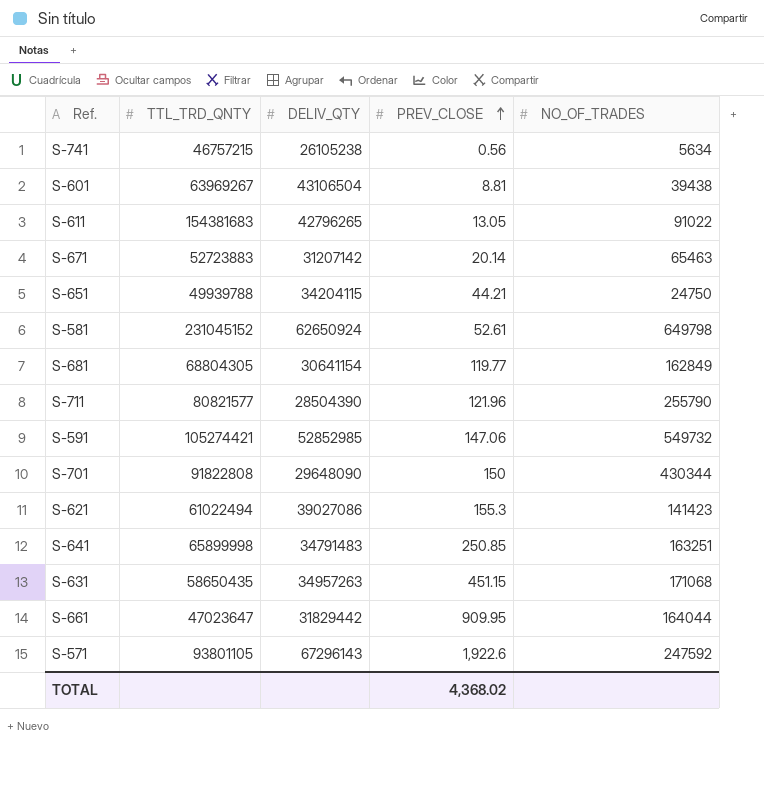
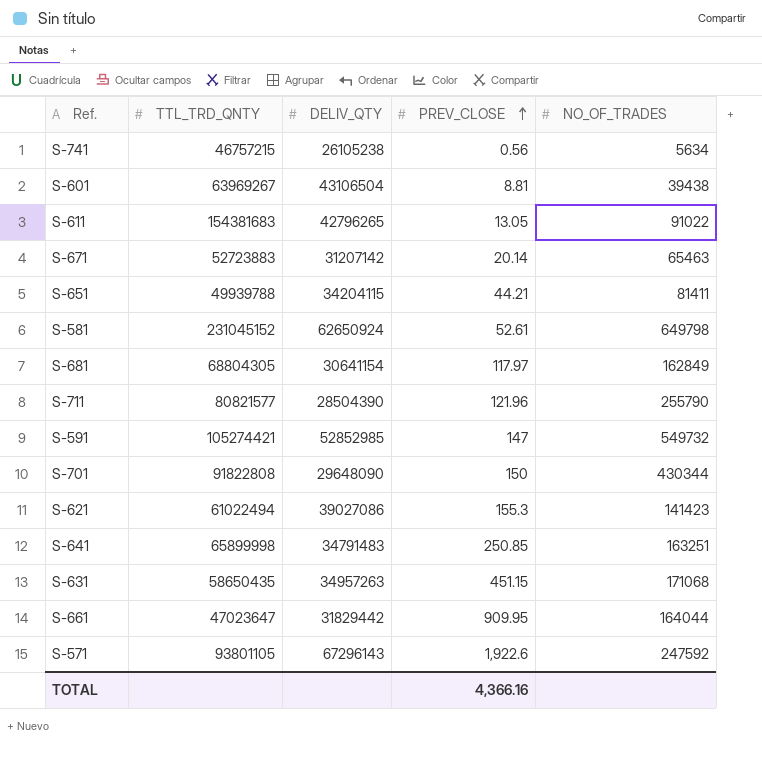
S-651 | NO_OF_TRADES: 24750 -> 81411
S-681 | PREV_CLOSE: 119.77 -> 117.97
S-591 | PREV_CLOSE: 147.06 -> 147
TOTAL | PREV_CLOSE: 4,368.02 -> 4,366.16

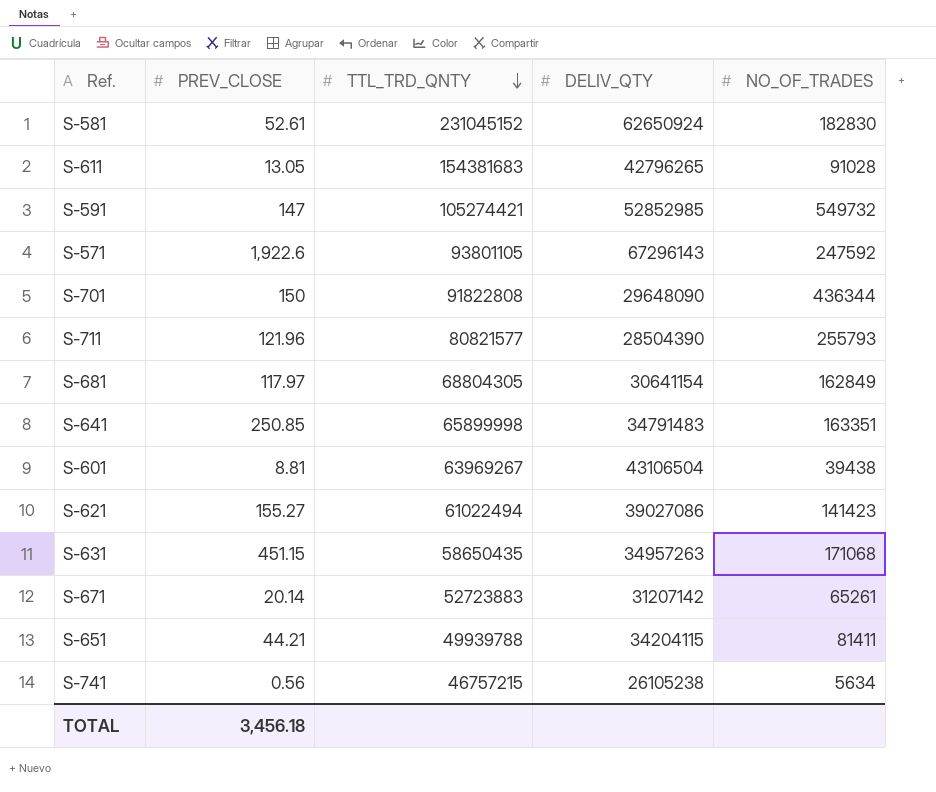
row order: PREV_CLOSE ascending -> TTL_TRD_QNTY descending
column PREV_CLOSE | position: 4 -> 2
row S-661: 47023647 | 31829442 | 909.95 | 164044 -> none
S-581 | NO_OF_TRADES: 649798 -> 182830
S-611 | NO_OF_TRADES: 91022 -> 91028
S-701 | NO_OF_TRADES: 430344 -> 436344
S-711 | NO_OF_TRADES: 255790 -> 255793
S-641 | NO_OF_TRADES: 163251 -> 163351
S-621 | PREV_CLOSE: 155.3 -> 155.27
S-671 | NO_OF_TRADES: 65463 -> 65261
TOTAL | PREV_CLOSE: 4,366.16 -> 3,456.18

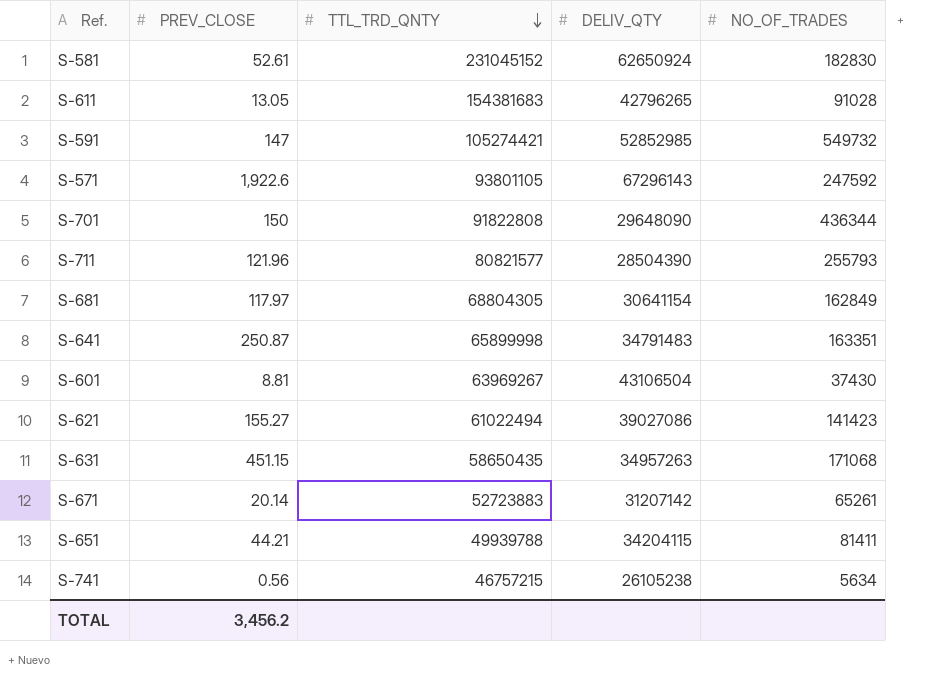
S-641 | PREV_CLOSE: 250.85 -> 250.87
S-601 | NO_OF_TRADES: 39438 -> 37430
TOTAL | PREV_CLOSE: 3,456.18 -> 3,456.2

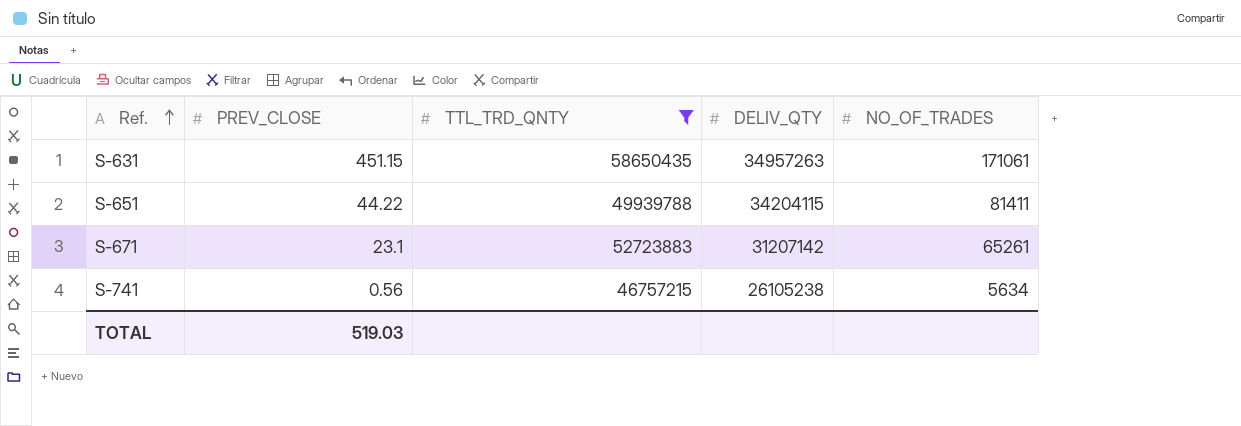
filter: none -> TTL_TRD_QNTY <= 58650435
row order: TTL_TRD_QNTY descending -> Ref. ascending
S-631 | NO_OF_TRADES: 171068 -> 171061
S-651 | PREV_CLOSE: 44.21 -> 44.22
S-671 | PREV_CLOSE: 20.14 -> 23.1
TOTAL | PREV_CLOSE: 3,456.2 -> 519.03

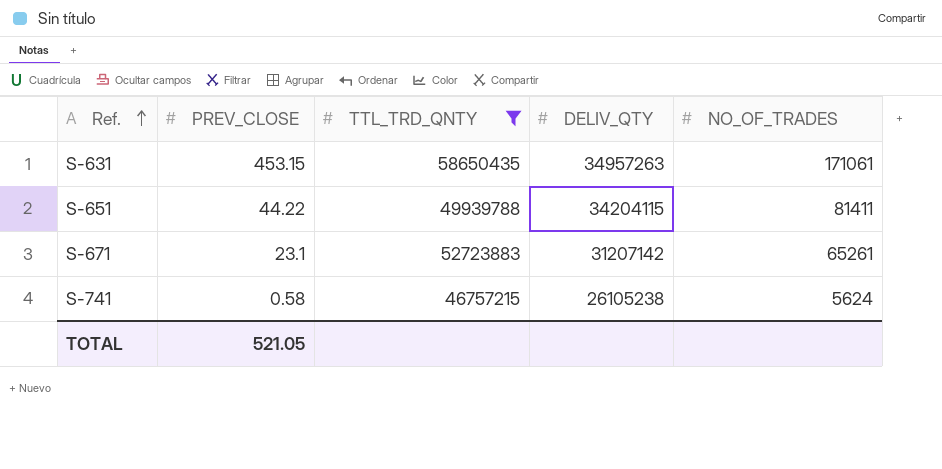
S-631 | PREV_CLOSE: 451.15 -> 453.15
S-741 | PREV_CLOSE: 0.56 -> 0.58
S-741 | NO_OF_TRADES: 5634 -> 5624
TOTAL | PREV_CLOSE: 519.03 -> 521.05

